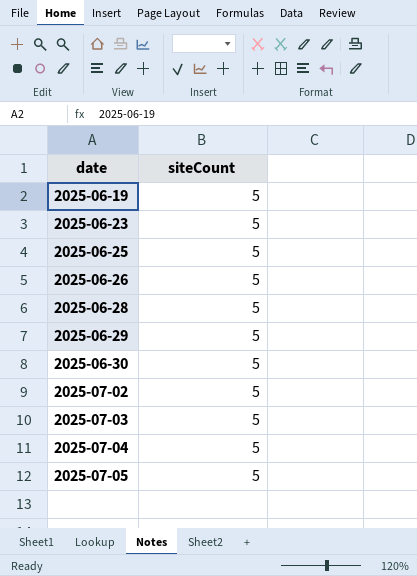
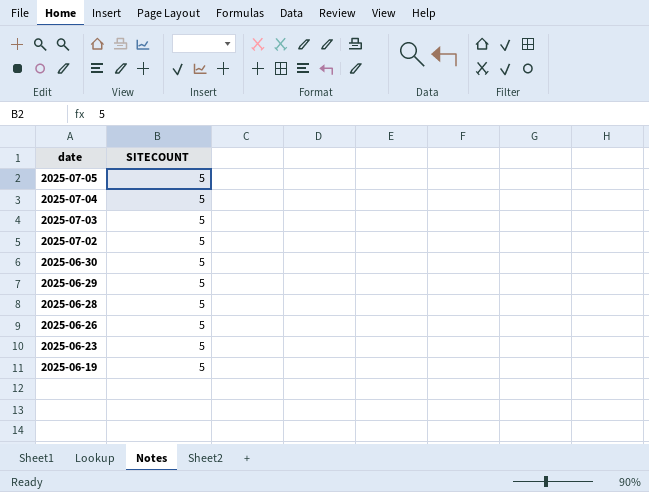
row order: date ascending -> date descending
column name: siteCount -> SITECOUNT
row 2025-06-25: 5 -> none

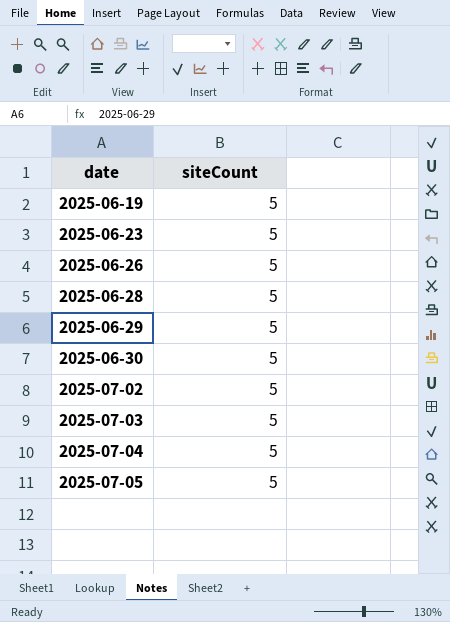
row order: date descending -> date ascending
column name: SITECOUNT -> siteCount

